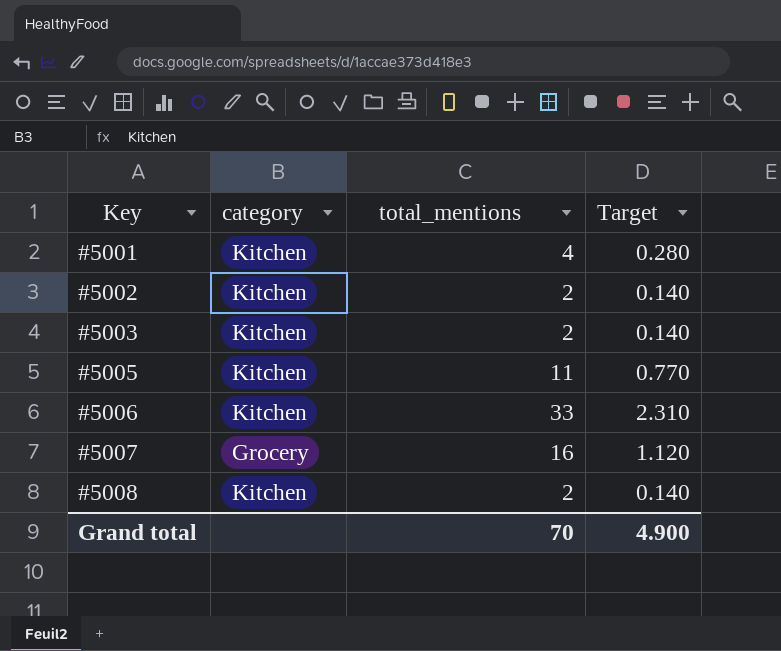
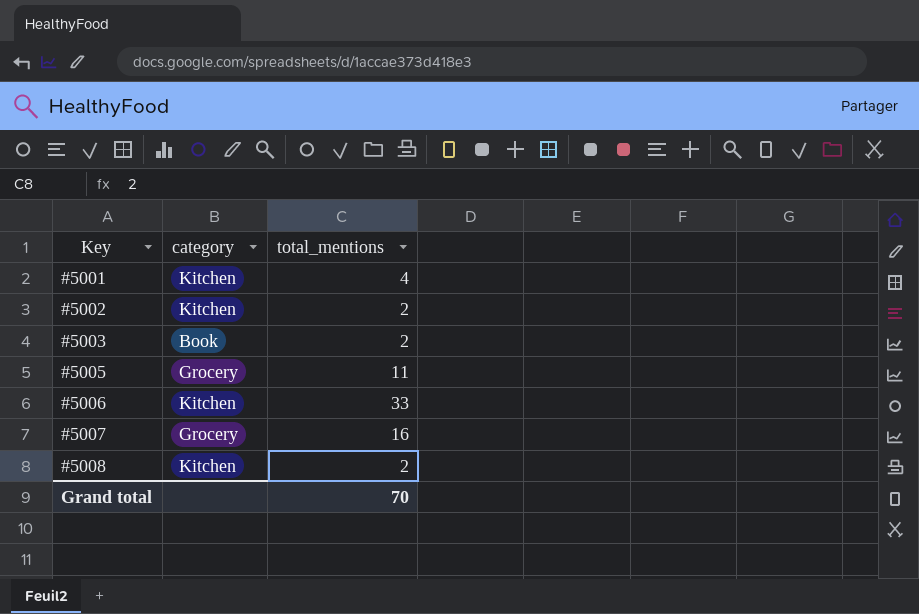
column Target | formula: [total_mentions] * 0.07 -> none
#5003 | category: Kitchen -> Book
#5005 | category: Kitchen -> Grocery

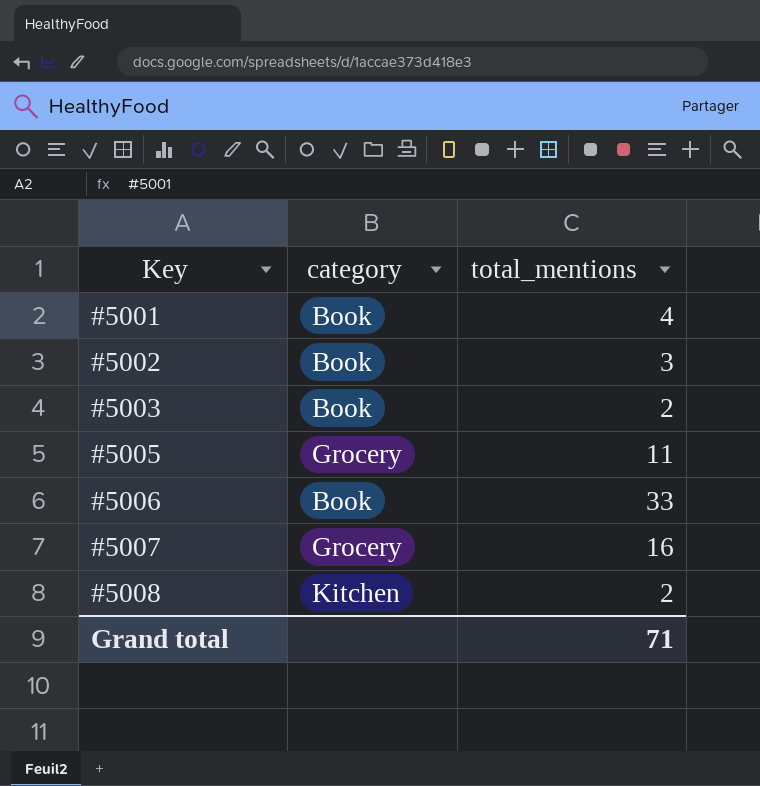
#5001 | category: Kitchen -> Book
#5002 | category: Kitchen -> Book
#5002 | total_mentions: 2 -> 3
#5006 | category: Kitchen -> Book
Grand total | total_mentions: 70 -> 71

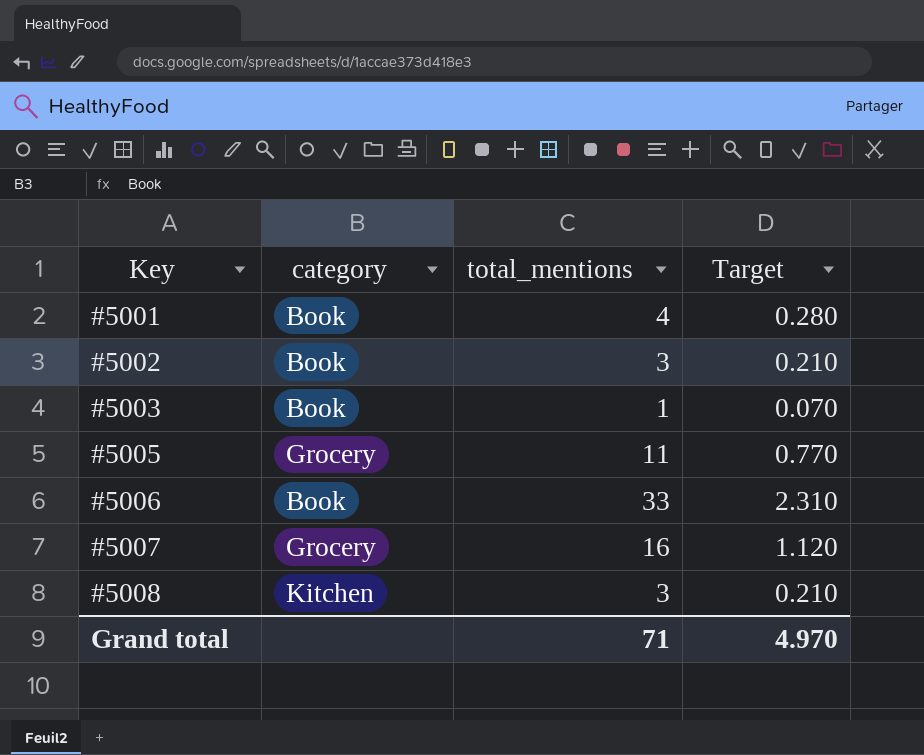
column Target | formula: none -> [total_mentions] * 0.07
#5003 | total_mentions: 2 -> 1
#5008 | total_mentions: 2 -> 3

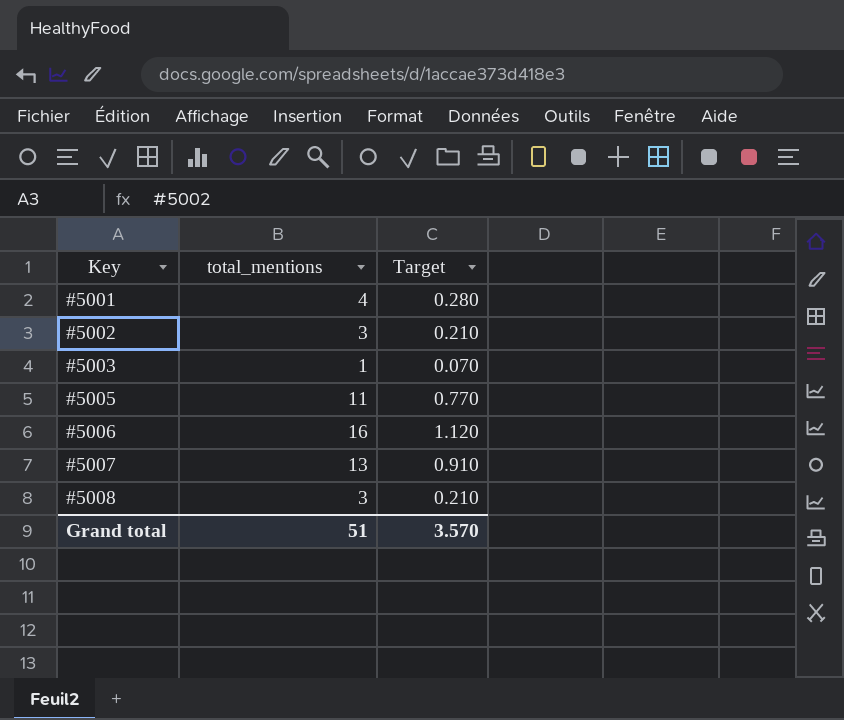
column category | position: 2 -> none
#5006 | total_mentions: 33 -> 16
#5006 | Target: 2.310 -> 1.120
#5007 | total_mentions: 16 -> 13
#5007 | Target: 1.120 -> 0.910
Grand total | total_mentions: 71 -> 51
Grand total | Target: 4.970 -> 3.570

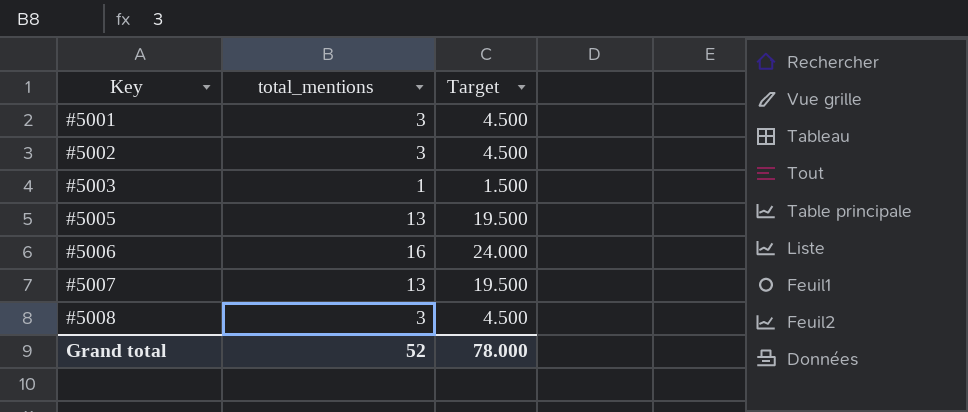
column Target | formula: [total_mentions] * 0.07 -> [total_mentions] * 1.5
#5001 | total_mentions: 4 -> 3
#5005 | total_mentions: 11 -> 13
Grand total | total_mentions: 51 -> 52
Grand total | Target: 3.570 -> 78.000

